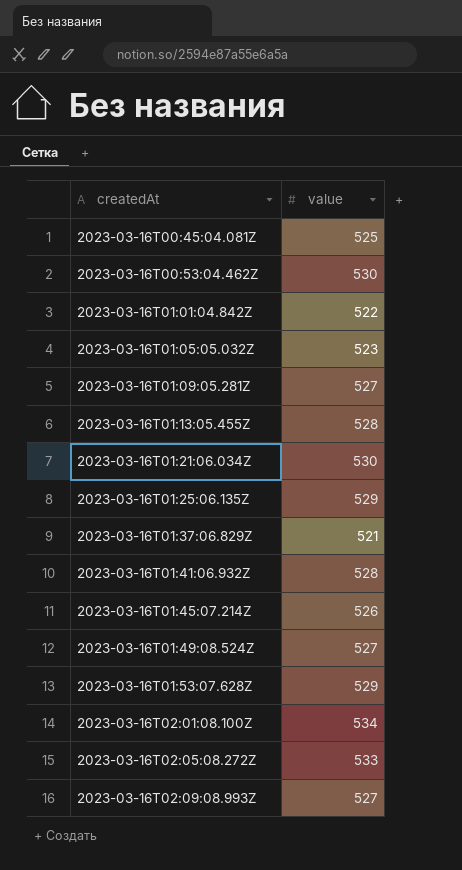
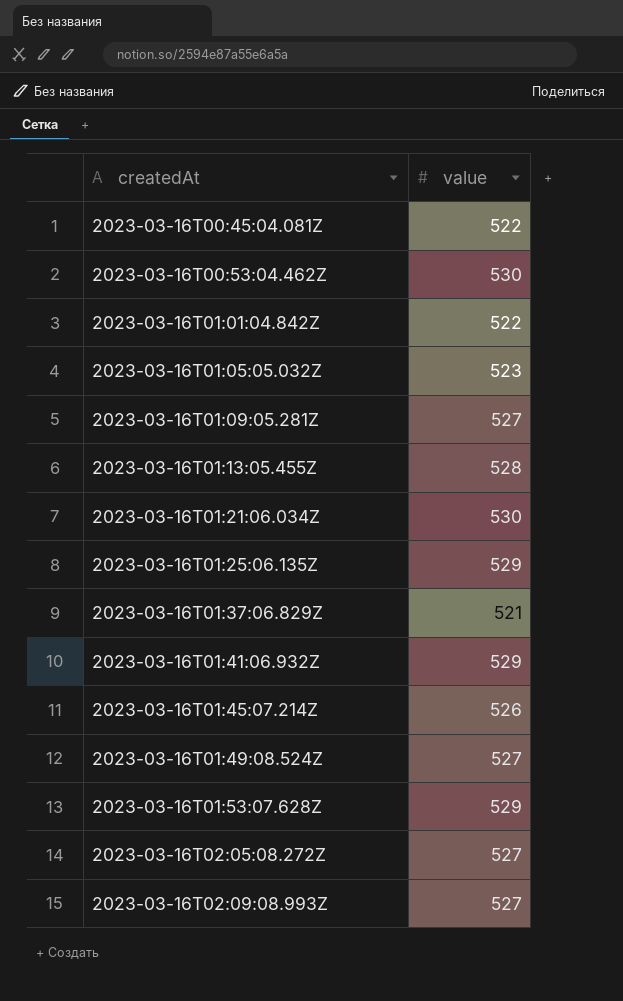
row 2023-03-16T02:01:08.100Z: 534 -> none
2023-03-16T00:45:04.081Z | value: 525 -> 522
2023-03-16T01:41:06.932Z | value: 528 -> 529
2023-03-16T02:05:08.272Z | value: 533 -> 527

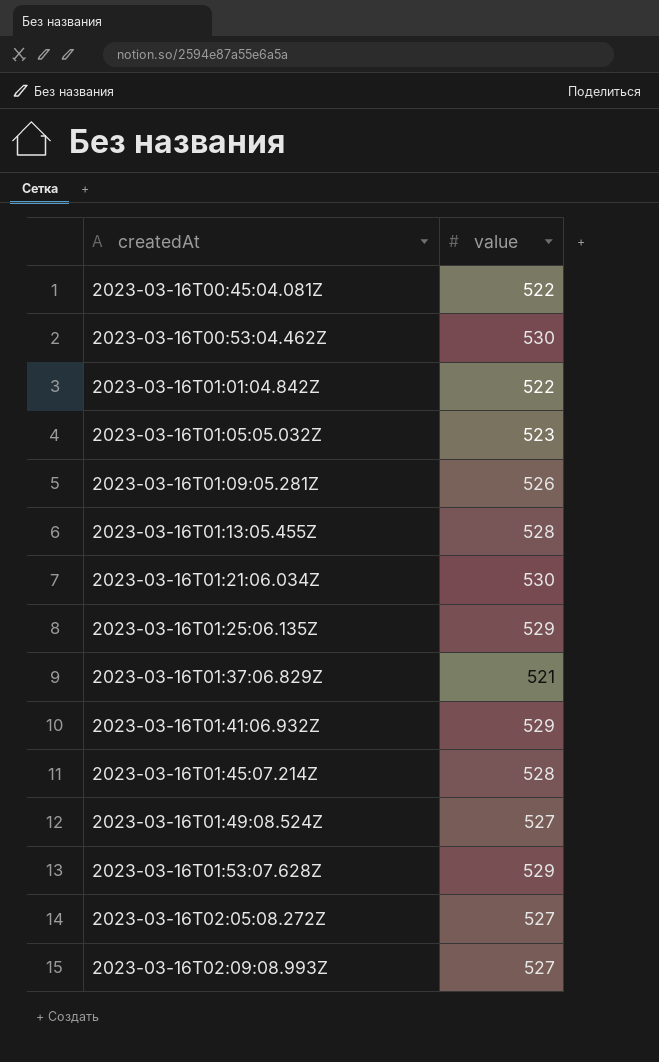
2023-03-16T01:09:05.281Z | value: 527 -> 526
2023-03-16T01:45:07.214Z | value: 526 -> 528

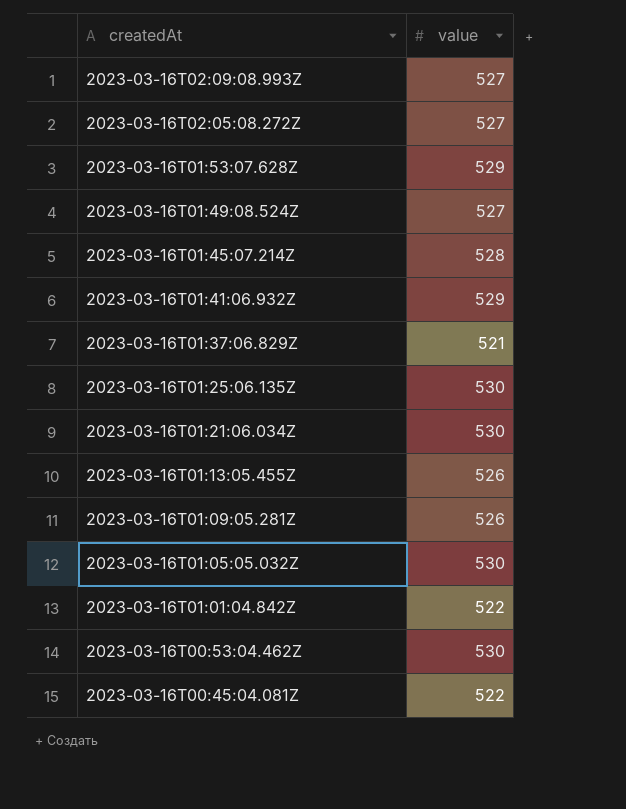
row order: createdAt ascending -> createdAt descending
2023-03-16T01:25:06.135Z | value: 529 -> 530
2023-03-16T01:13:05.455Z | value: 528 -> 526
2023-03-16T01:05:05.032Z | value: 523 -> 530

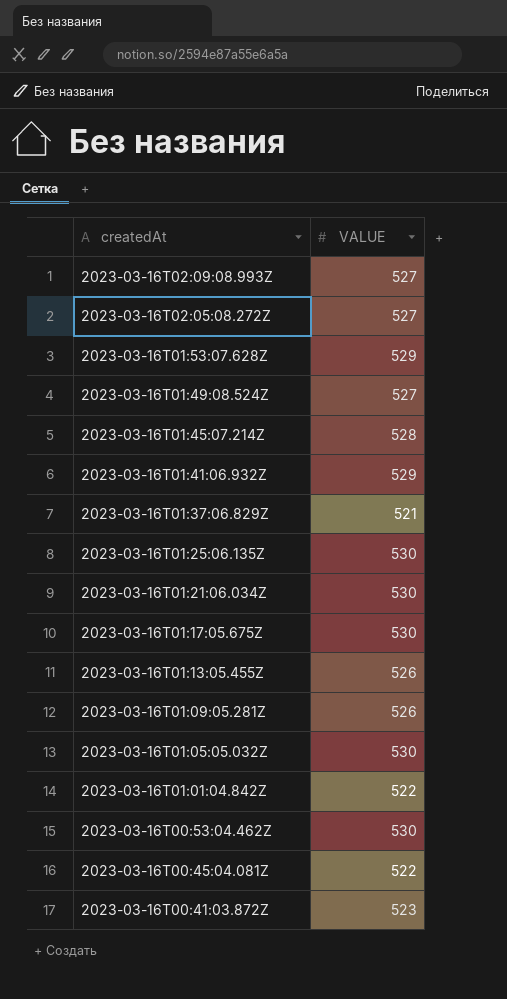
column name: value -> VALUE
row 2023-03-16T01:17:05.675Z: none -> 530
row 2023-03-16T00:41:03.872Z: none -> 523

